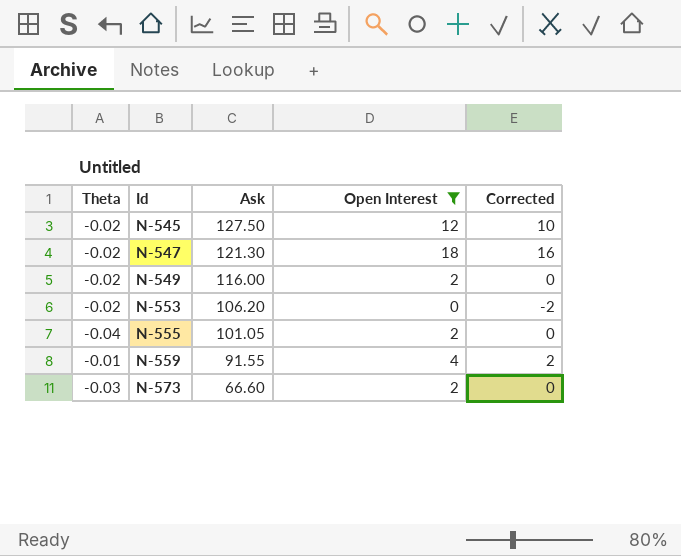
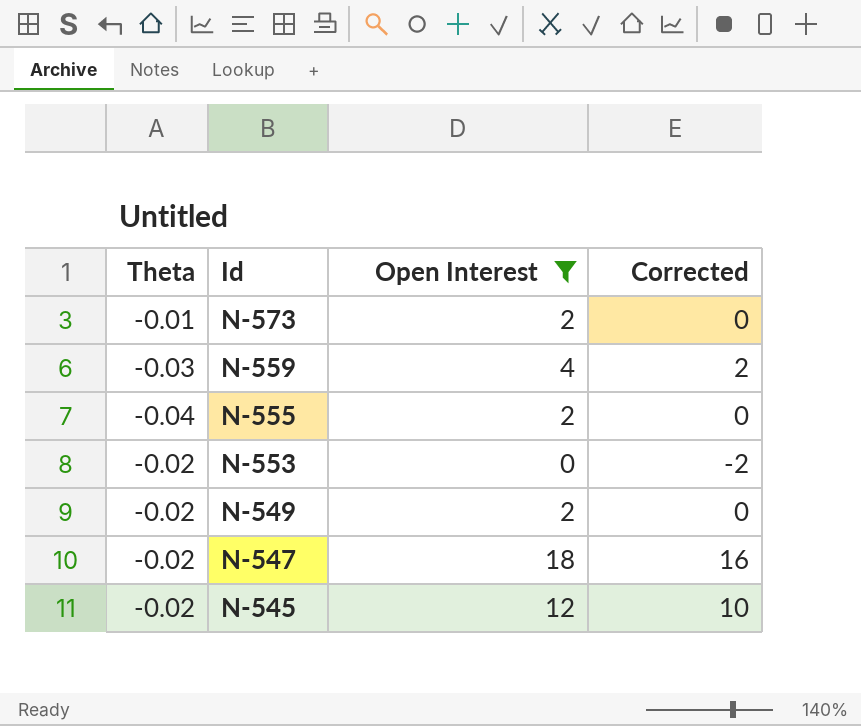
row order: Id ascending -> Id descending
column Ask | position: 3 -> none
N-573 | Theta: -0.03 -> -0.01
N-559 | Theta: -0.01 -> -0.03

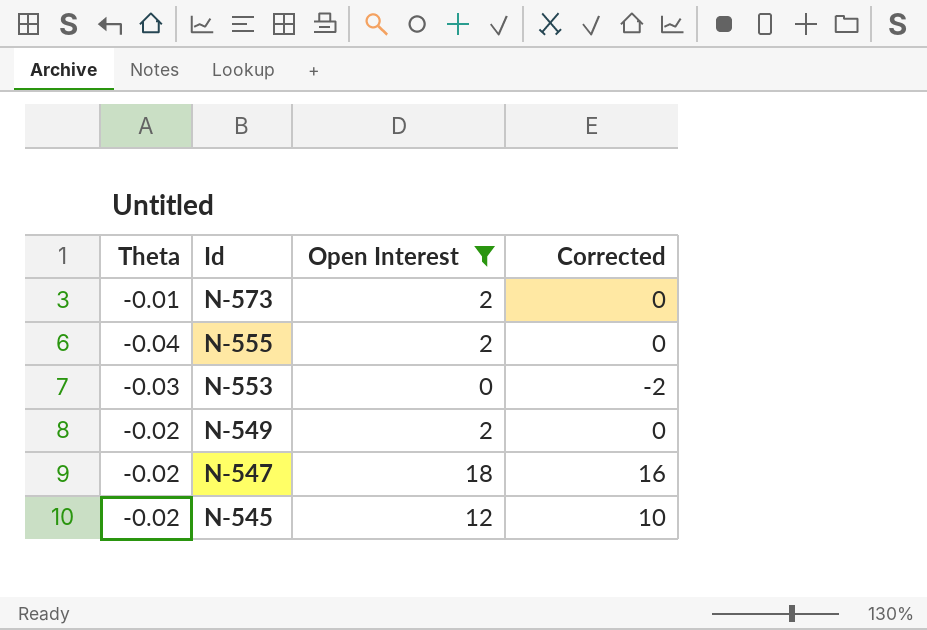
row N-559: -0.03 | 4 | 2 -> none
N-553 | Theta: -0.02 -> -0.03

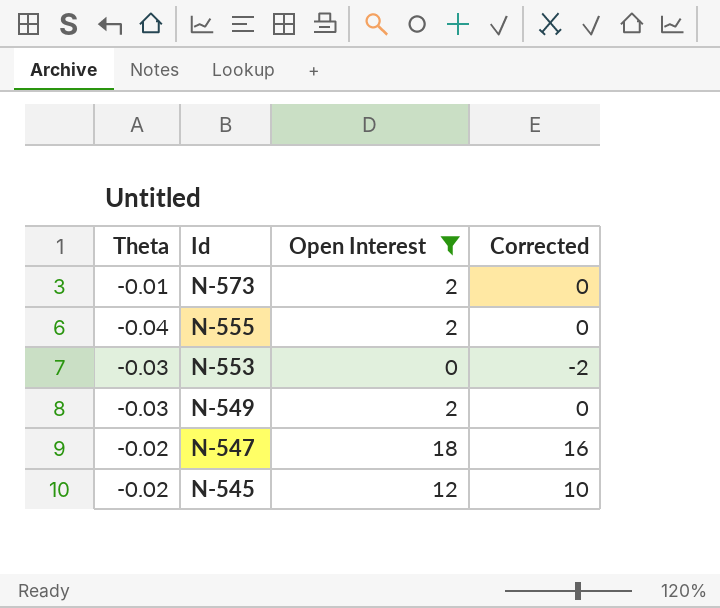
N-549 | Theta: -0.02 -> -0.03

